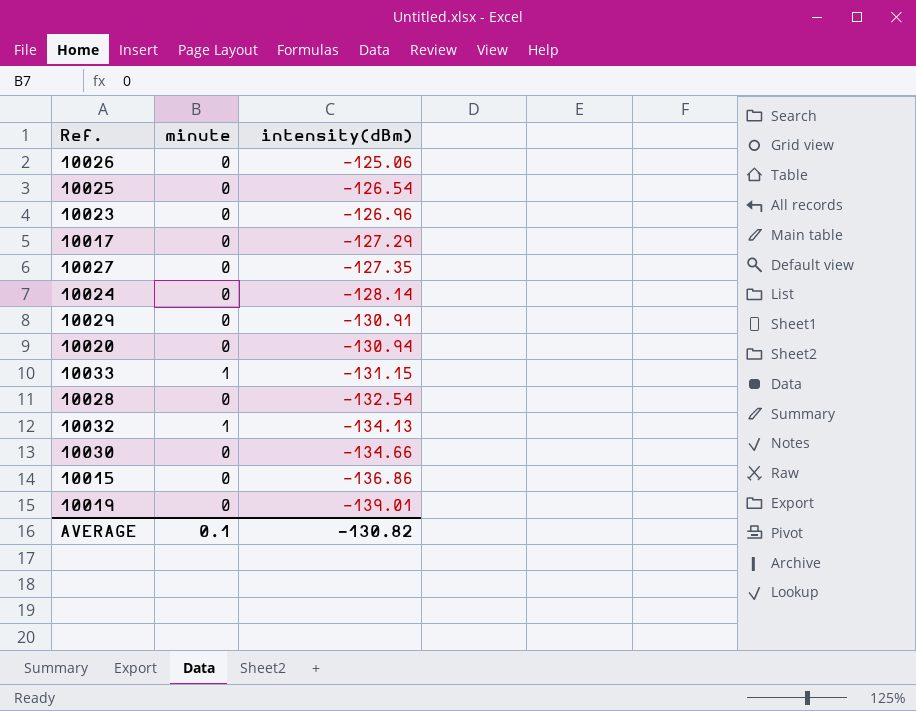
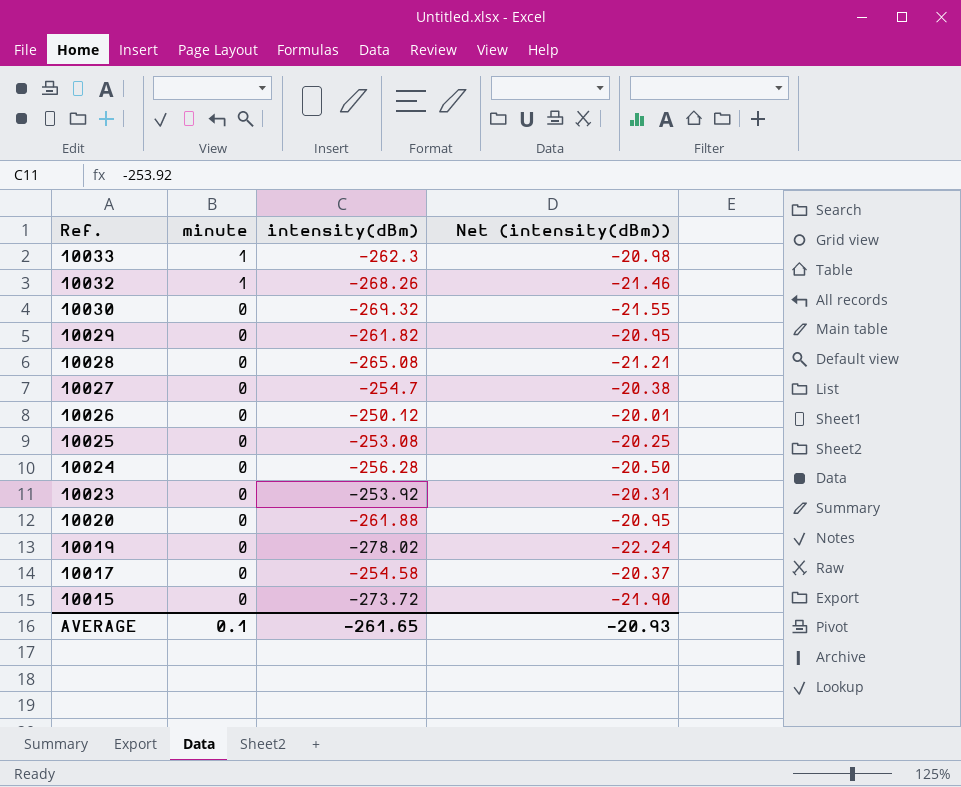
row order: intensity(dBm) descending -> Ref. descending
column Net (intensity(dBm)) | formula: none -> [intensity(dBm)] * 0.08
10033 | intensity(dBm): -131.15 -> -262.3
10032 | intensity(dBm): -134.13 -> -268.26
10030 | intensity(dBm): -134.66 -> -269.32
10029 | intensity(dBm): -130.91 -> -261.82
10028 | intensity(dBm): -132.54 -> -265.08
10027 | intensity(dBm): -127.35 -> -254.7
10026 | intensity(dBm): -125.06 -> -250.12
10025 | intensity(dBm): -126.54 -> -253.08
10024 | intensity(dBm): -128.14 -> -256.28
10023 | intensity(dBm): -126.96 -> -253.92
10020 | intensity(dBm): -130.94 -> -261.88
10019 | intensity(dBm): -139.01 -> -278.02
10017 | intensity(dBm): -127.29 -> -254.58
10015 | intensity(dBm): -136.86 -> -273.72
AVERAGE | intensity(dBm): -130.82 -> -261.65

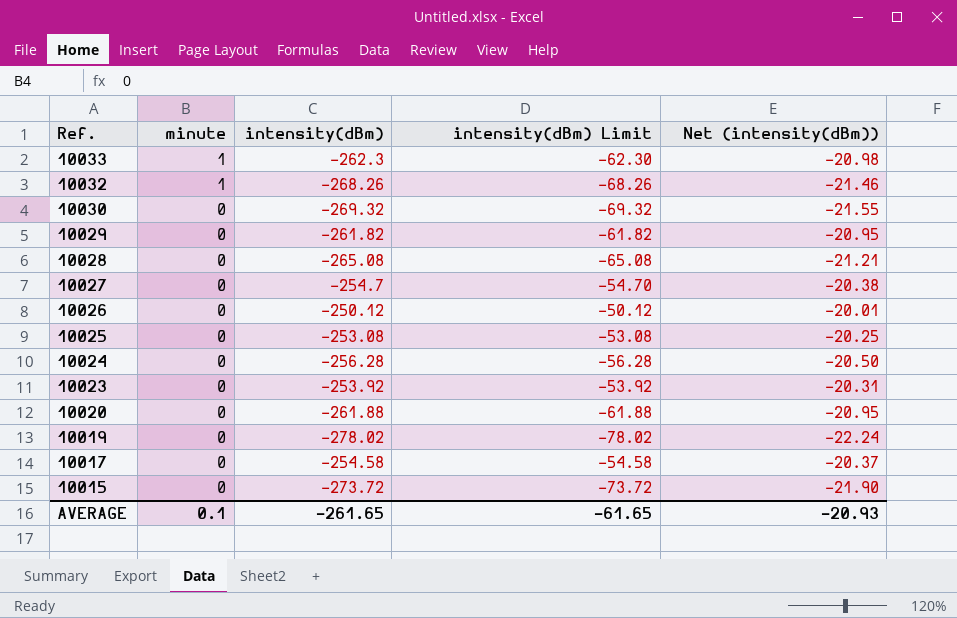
column intensity(dBm) Limit | formula: none -> [intensity(dBm)] + 200

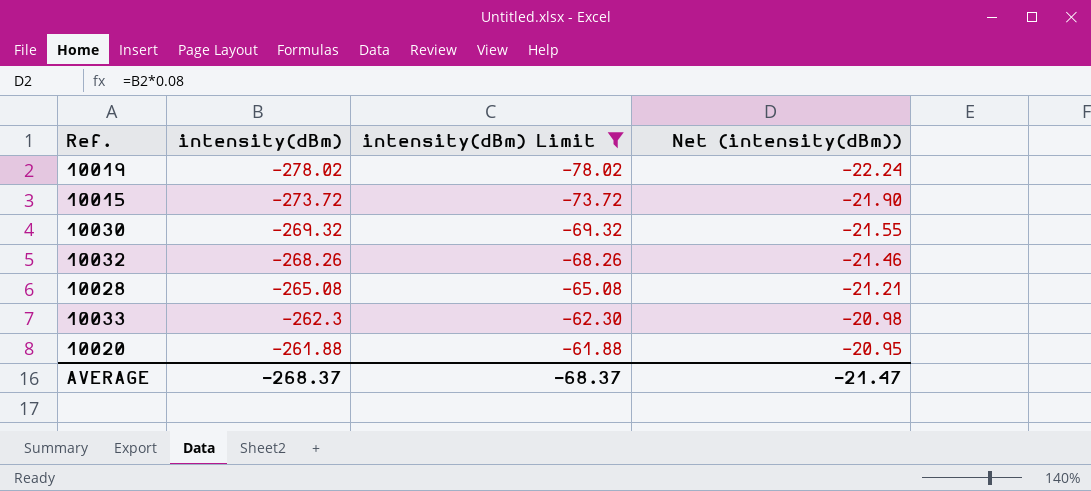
filter: none -> intensity(dBm) Limit <= -61.88
row order: Ref. descending -> intensity(dBm) ascending
column minute | position: 2 -> none
AVERAGE | intensity(dBm): -261.65 -> -268.37
AVERAGE | intensity(dBm) Limit: -61.65 -> -68.37
AVERAGE | Net (intensity(dBm)): -20.93 -> -21.47

